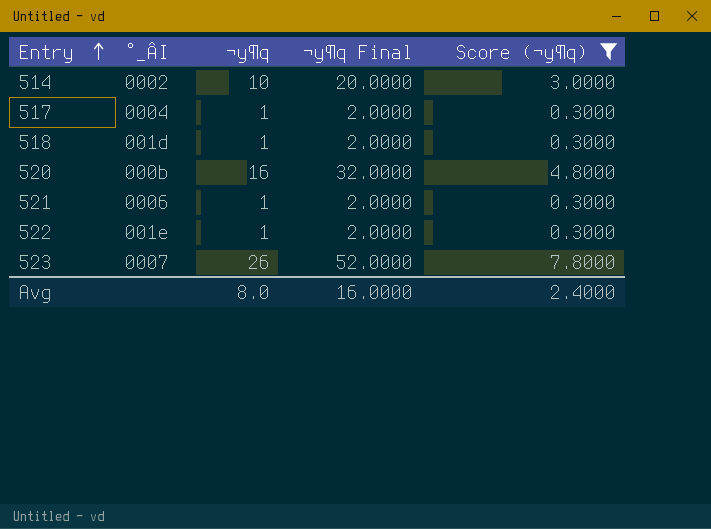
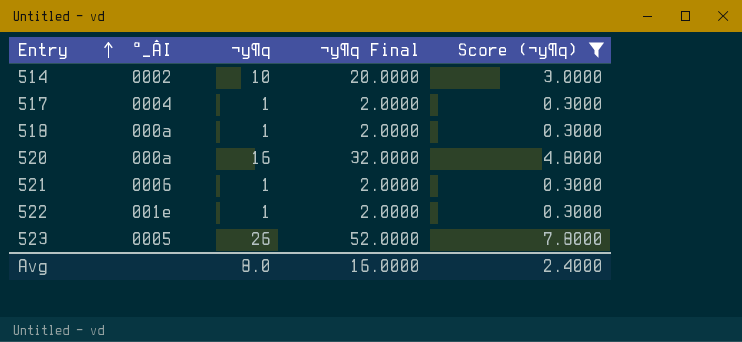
518 | °_ÂI: 001d -> 000a
520 | °_ÂI: 000b -> 000a
523 | °_ÂI: 0007 -> 0005

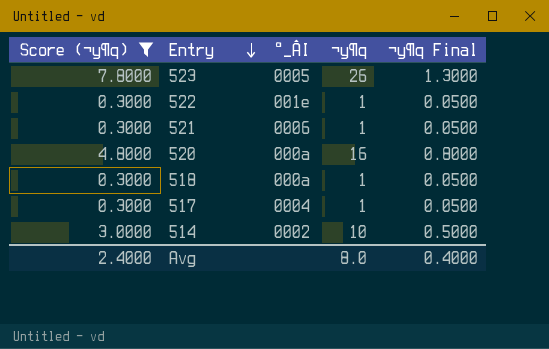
row order: Entry ascending -> Entry descending
column Score (¬y¶q) | position: 5 -> 1
column ¬y¶q Final | formula: [¬y¶q] * 2 -> [¬y¶q] * 0.05
Avg | ¬y¶q Final: 16.0000 -> 0.4000

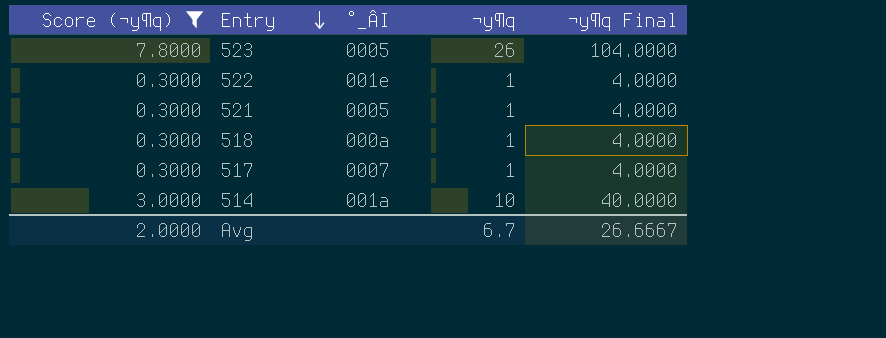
column ¬y¶q Final | formula: [¬y¶q] * 0.05 -> [¬y¶q] * 4
row 520: 4.8000 | 000a | 16 | 0.8000 -> none
521 | °_ÂI: 0006 -> 0005
517 | °_ÂI: 0004 -> 0007
514 | °_ÂI: 0002 -> 001a
Avg | Score (¬y¶q): 2.4000 -> 2.0000
Avg | ¬y¶q: 8.0 -> 6.7
Avg | ¬y¶q Final: 0.4000 -> 26.6667

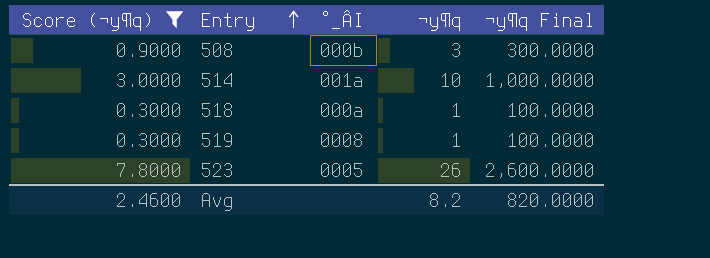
row order: Entry descending -> Entry ascending
column ¬y¶q Final | formula: [¬y¶q] * 4 -> [¬y¶q] * 100
row 522: 0.3000 | 001e | 1 | 4.0000 -> none
row 521: 0.3000 | 0005 | 1 | 4.0000 -> none
row 517: 0.3000 | 0007 | 1 | 4.0000 -> none
row 508: none -> 0.9000 | 000b | 3 | 300.0000
row 519: none -> 0.3000 | 0008 | 1 | 100.0000
Avg | Score (¬y¶q): 2.0000 -> 2.4600
Avg | ¬y¶q: 6.7 -> 8.2
Avg | ¬y¶q Final: 26.6667 -> 820.0000

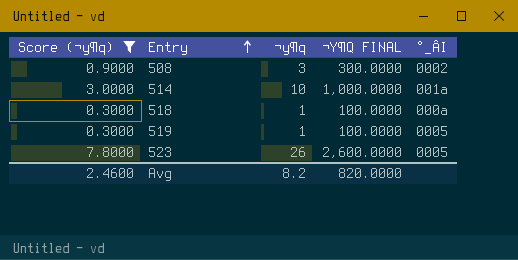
column name: ¬y¶q Final -> ¬Y¶Q FINAL
column °_ÂI | position: 3 -> 5
508 | °_ÂI: 000b -> 0002
519 | °_ÂI: 0008 -> 0005

